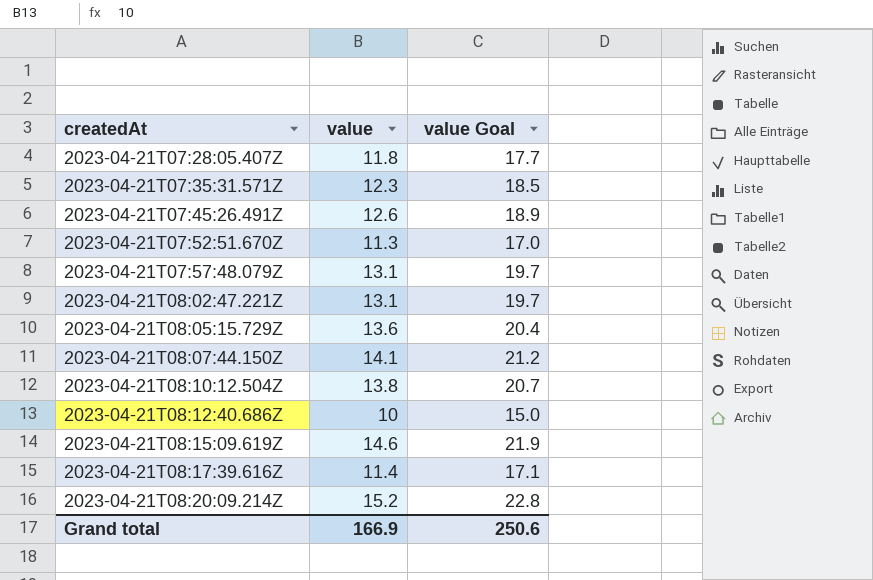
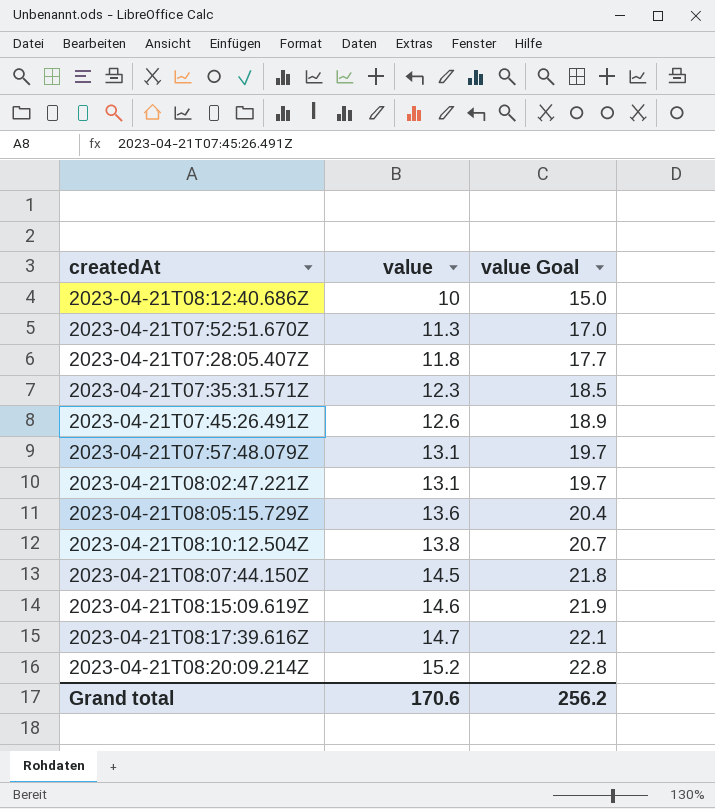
row order: createdAt ascending -> value ascending
2023-04-21T08:07:44.150Z | value: 14.1 -> 14.5
2023-04-21T08:07:44.150Z | value Goal: 21.2 -> 21.8
2023-04-21T08:17:39.616Z | value: 11.4 -> 14.7
2023-04-21T08:17:39.616Z | value Goal: 17.1 -> 22.1
Grand total | value: 166.9 -> 170.6
Grand total | value Goal: 250.6 -> 256.2

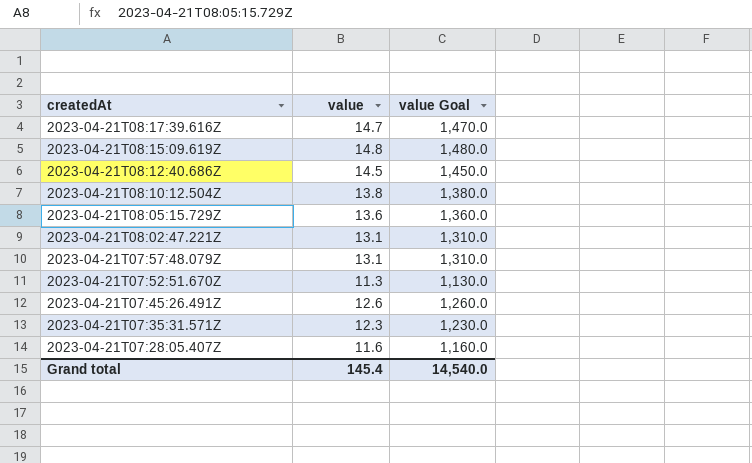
row order: value ascending -> createdAt descending
column value Goal | formula: [value] * 1.5 -> [value] * 100
row 2023-04-21T08:07:44.150Z: 14.5 | 21.8 -> none
row 2023-04-21T08:20:09.214Z: 15.2 | 22.8 -> none
2023-04-21T08:15:09.619Z | value: 14.6 -> 14.8
2023-04-21T08:12:40.686Z | value: 10 -> 14.5
2023-04-21T07:28:05.407Z | value: 11.8 -> 11.6
Grand total | value: 170.6 -> 145.4
Grand total | value Goal: 256.2 -> 14,540.0

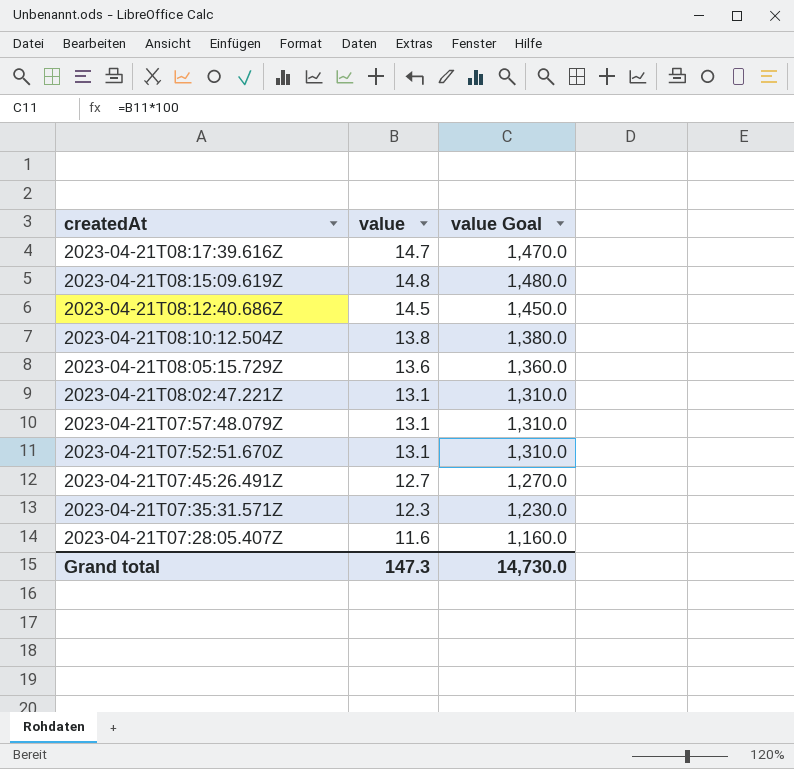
2023-04-21T07:52:51.670Z | value: 11.3 -> 13.1
2023-04-21T07:52:51.670Z | value Goal: 1,130.0 -> 1,310.0
2023-04-21T07:45:26.491Z | value: 12.6 -> 12.7
2023-04-21T07:45:26.491Z | value Goal: 1,260.0 -> 1,270.0
Grand total | value: 145.4 -> 147.3
Grand total | value Goal: 14,540.0 -> 14,730.0

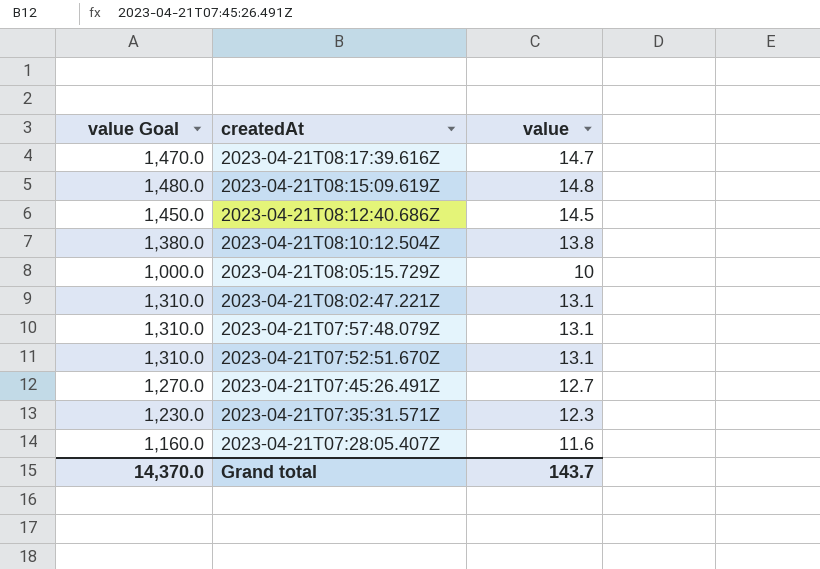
column value Goal | position: 3 -> 1
2023-04-21T08:05:15.729Z | value Goal: 1,360.0 -> 1,000.0
2023-04-21T08:05:15.729Z | value: 13.6 -> 10
Grand total | value Goal: 14,730.0 -> 14,370.0
Grand total | value: 147.3 -> 143.7

